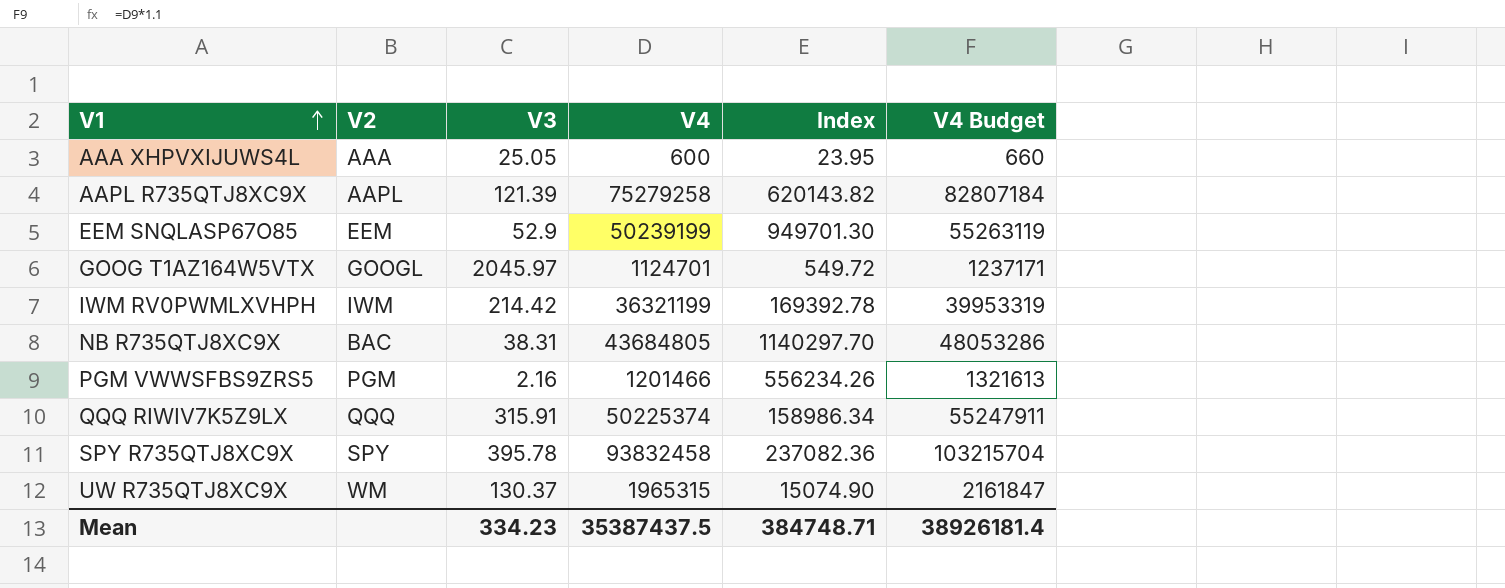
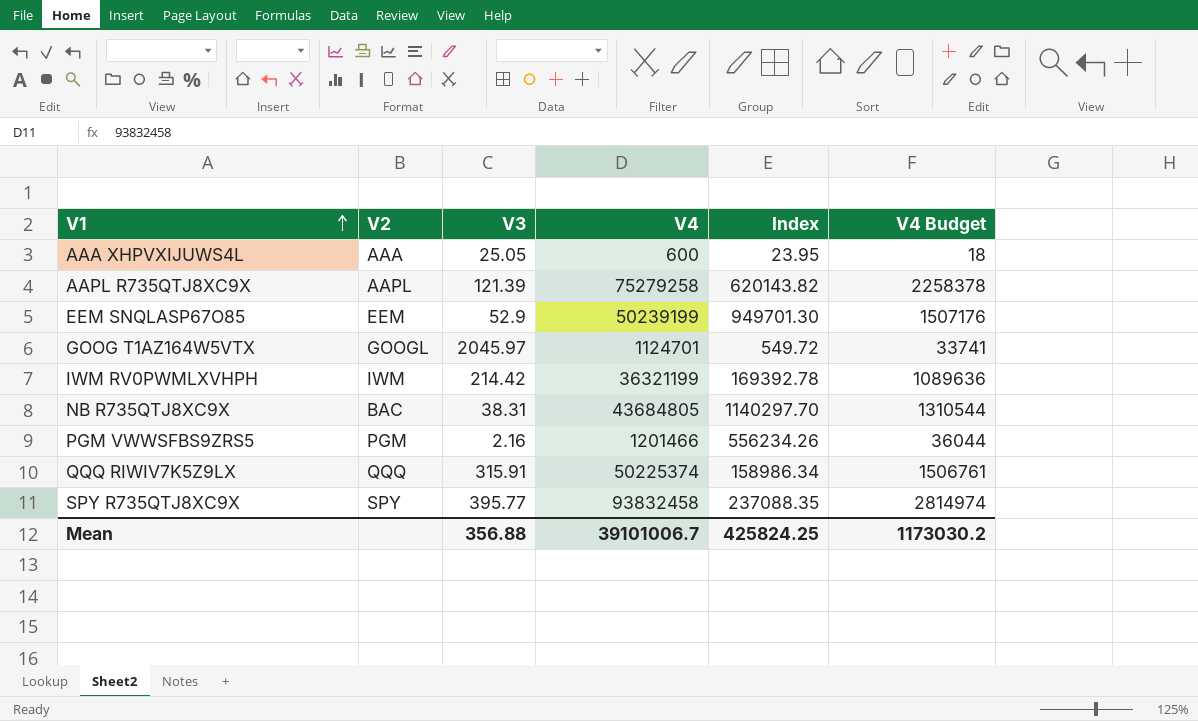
column V4 Budget | formula: [V4] * 1.1 -> [V4] * 0.03
row UW R735QTJ8XC9X: WM | 130.37 | 1965315 | 15074.90 | 2161847 -> none
SPY R735QTJ8XC9X | V3: 395.78 -> 395.77
SPY R735QTJ8XC9X | Index: 237082.36 -> 237088.35
Mean | V3: 334.23 -> 356.88
Mean | V4: 35387437.5 -> 39101006.7
Mean | Index: 384748.71 -> 425824.25
Mean | V4 Budget: 38926181.4 -> 1173030.2

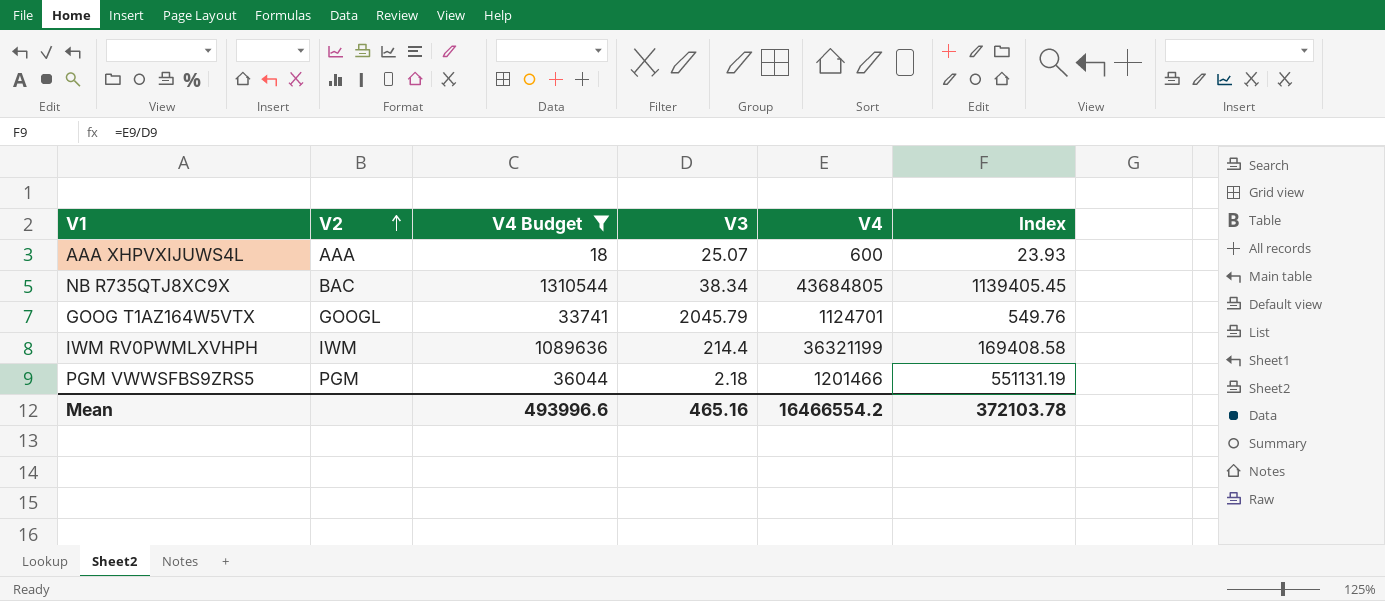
filter: none -> V4 Budget <= 1310544
row order: V1 ascending -> V2 ascending
column V4 Budget | position: 6 -> 3
AAA XHPVXIJUWS4L | V3: 25.05 -> 25.07
AAA XHPVXIJUWS4L | Index: 23.95 -> 23.93
NB R735QTJ8XC9X | V3: 38.31 -> 38.34
NB R735QTJ8XC9X | Index: 1140297.70 -> 1139405.45
GOOG T1AZ164W5VTX | V3: 2045.97 -> 2045.79
GOOG T1AZ164W5VTX | Index: 549.72 -> 549.76
IWM RV0PWMLXVHPH | V3: 214.42 -> 214.4
IWM RV0PWMLXVHPH | Index: 169392.78 -> 169408.58
PGM VWWSFBS9ZRS5 | V3: 2.16 -> 2.18
PGM VWWSFBS9ZRS5 | Index: 556234.26 -> 551131.19
Mean | V4 Budget: 1173030.2 -> 493996.6
Mean | V3: 356.88 -> 465.16
Mean | V4: 39101006.7 -> 16466554.2
Mean | Index: 425824.25 -> 372103.78

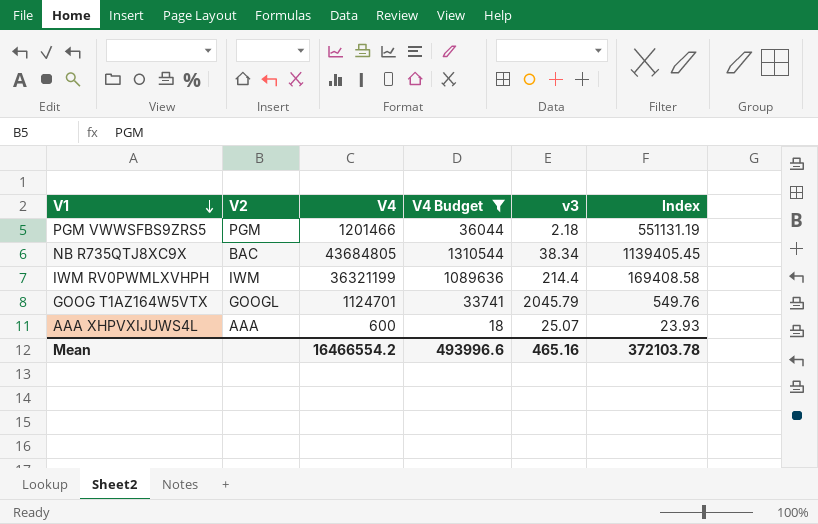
row order: V2 ascending -> V1 descending
column V4 | position: 5 -> 3
column name: V3 -> v3

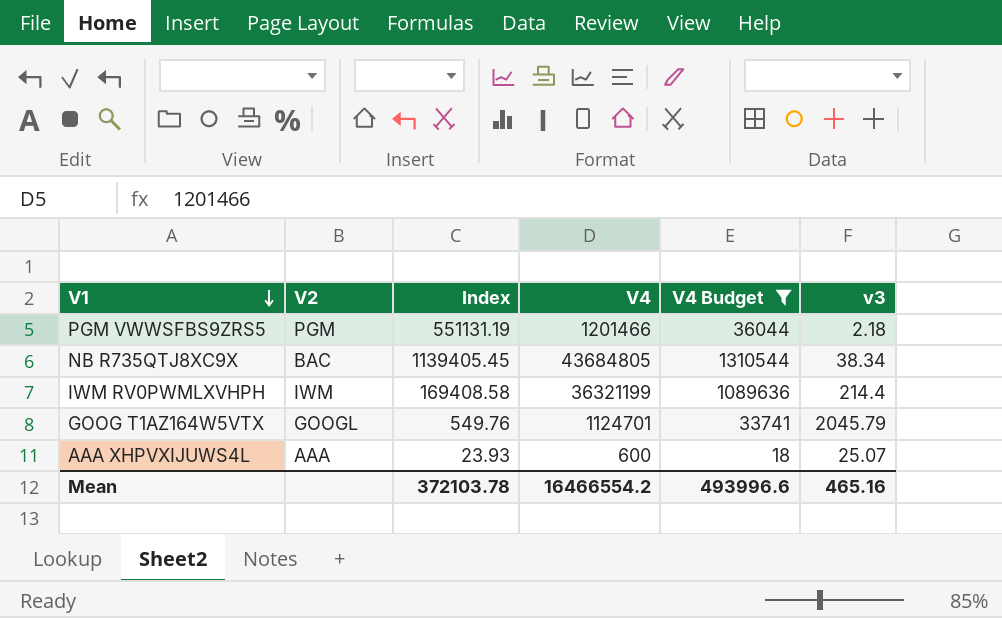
column Index | position: 6 -> 3

